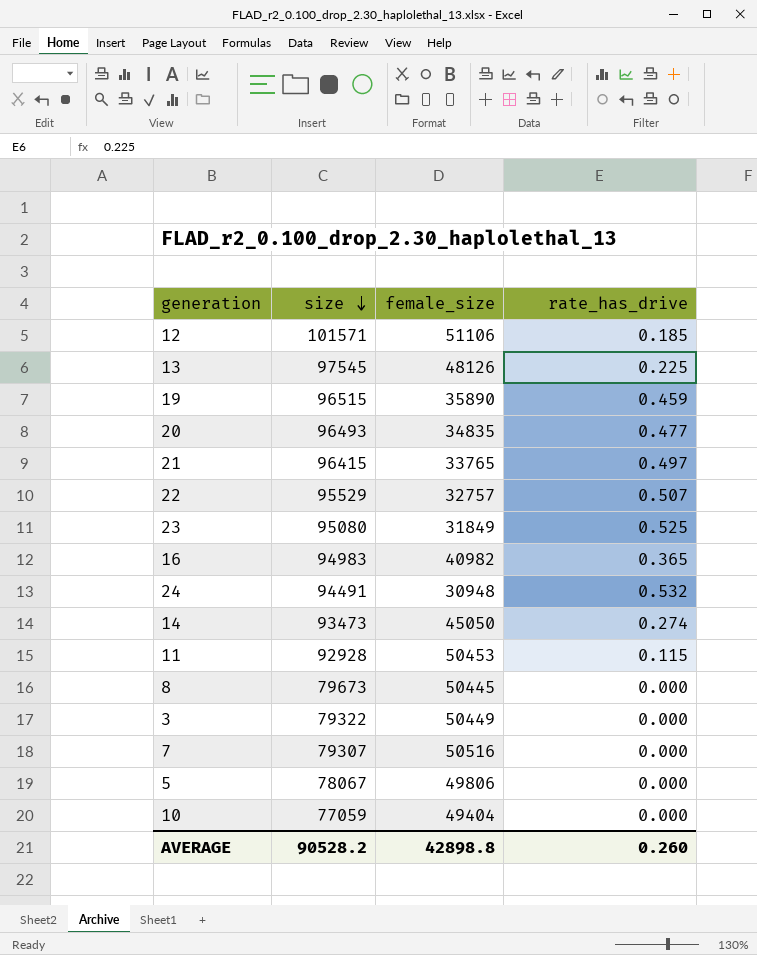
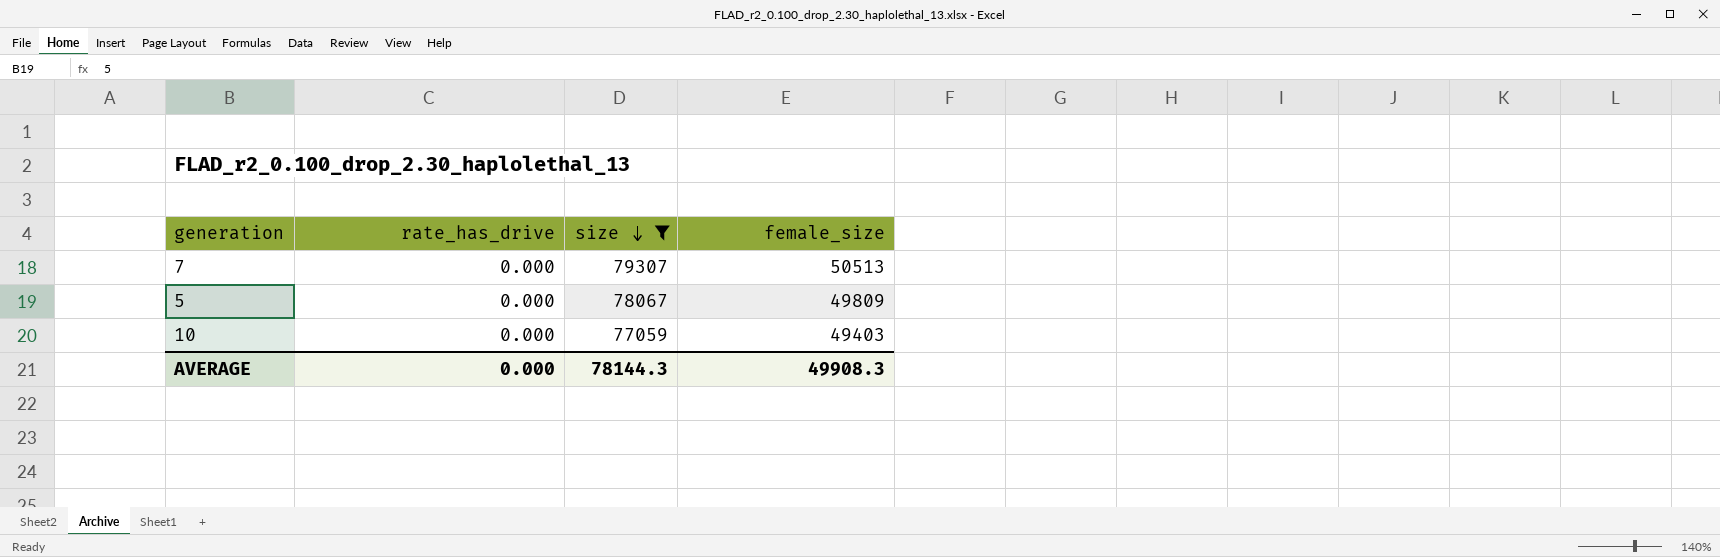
filter: none -> size <= 79307
column rate_has_drive | position: 4 -> 2
7 | female_size: 50516 -> 50513
5 | female_size: 49806 -> 49809
10 | female_size: 49404 -> 49403
AVERAGE | rate_has_drive: 0.260 -> 0.000
AVERAGE | size: 90528.2 -> 78144.3
AVERAGE | female_size: 42898.8 -> 49908.3

